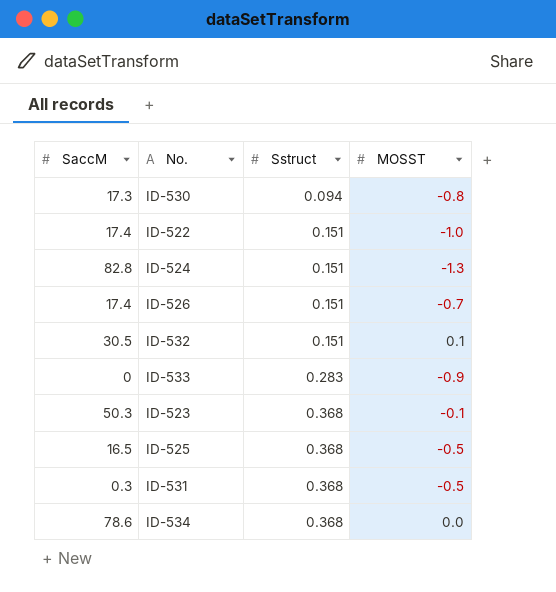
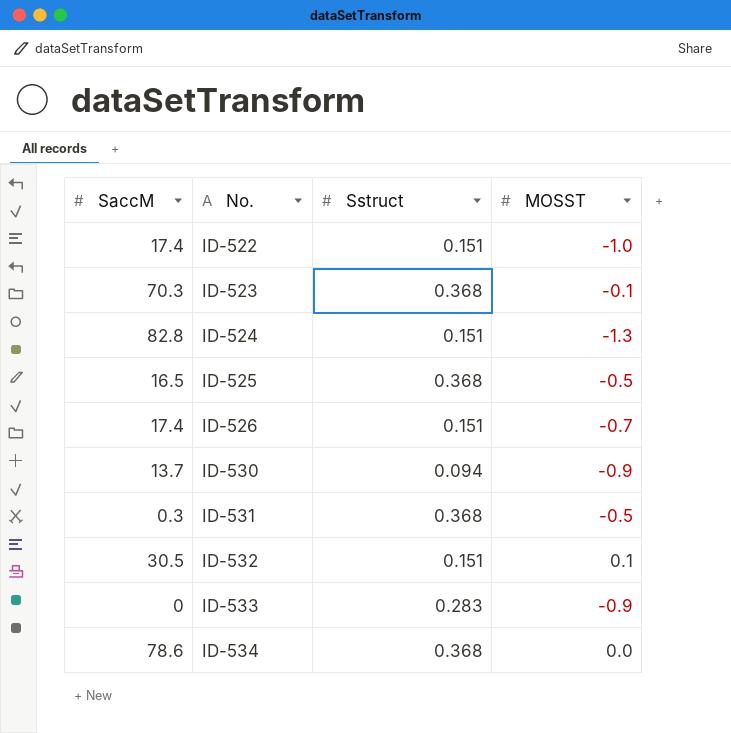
row order: Sstruct ascending -> No. ascending
ID-523 | SaccM: 50.3 -> 70.3
ID-530 | SaccM: 17.3 -> 13.7
ID-530 | MOSST: -0.8 -> -0.9

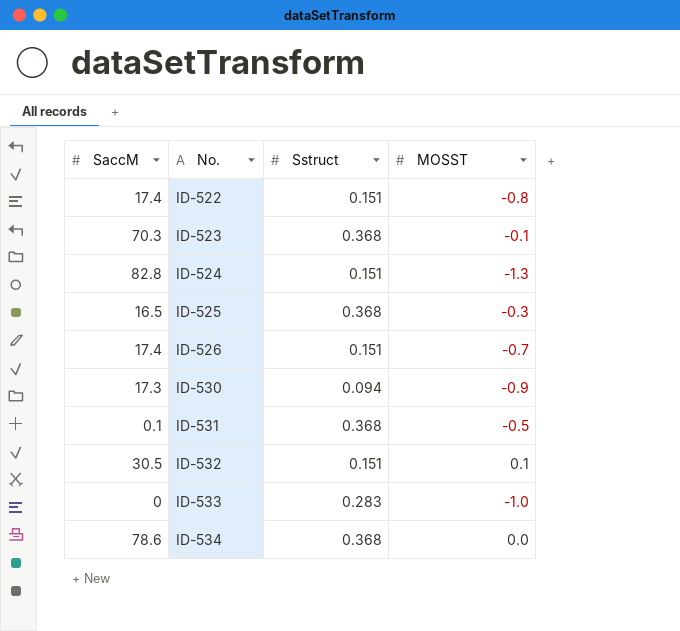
ID-522 | MOSST: -1.0 -> -0.8
ID-525 | MOSST: -0.5 -> -0.3
ID-530 | SaccM: 13.7 -> 17.3
ID-531 | SaccM: 0.3 -> 0.1
ID-533 | MOSST: -0.9 -> -1.0

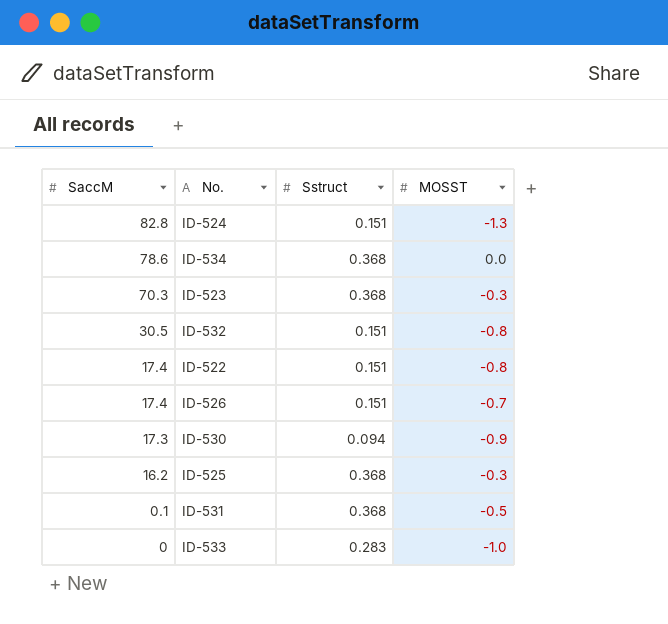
row order: No. ascending -> SaccM descending
ID-523 | MOSST: -0.1 -> -0.3
ID-532 | MOSST: 0.1 -> -0.8
ID-525 | SaccM: 16.5 -> 16.2

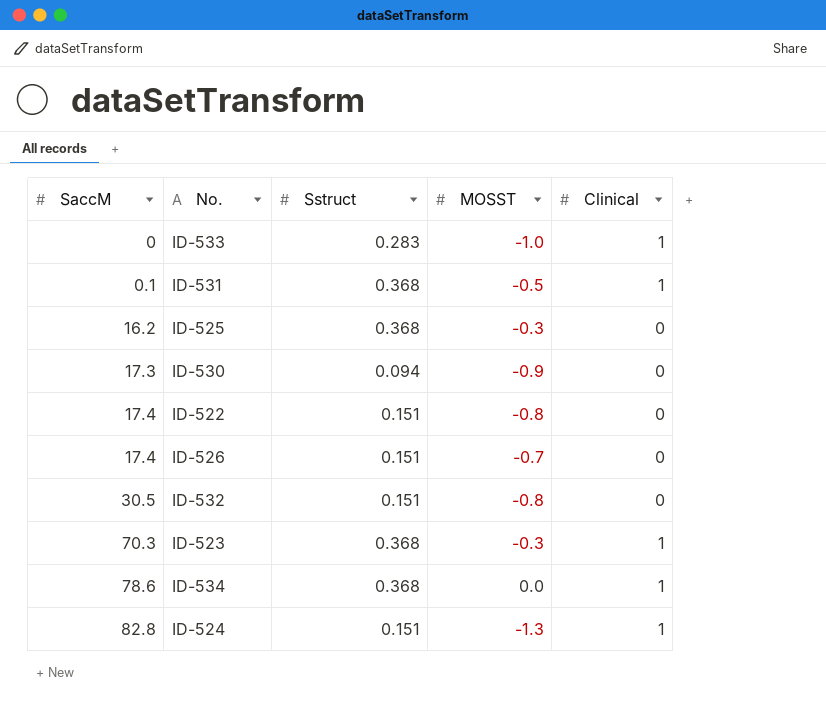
row order: SaccM descending -> SaccM ascending
column Clinical | position: none -> 5

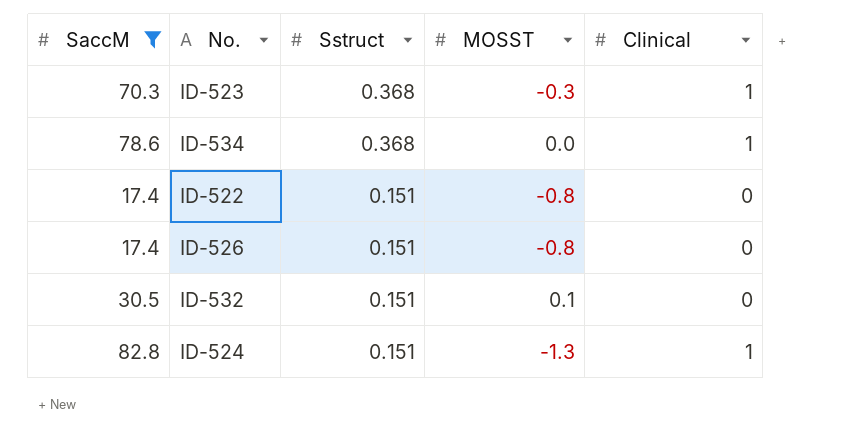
filter: none -> SaccM >= 17.4
row order: SaccM ascending -> Sstruct descending
ID-526 | MOSST: -0.7 -> -0.8
ID-532 | MOSST: -0.8 -> 0.1

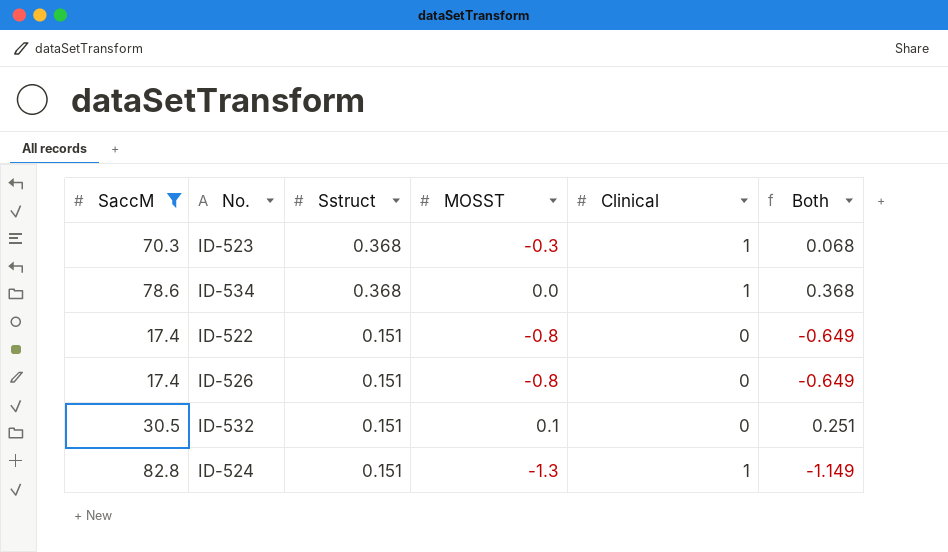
column Both | formula: none -> [Sstruct] + [MOSST]

